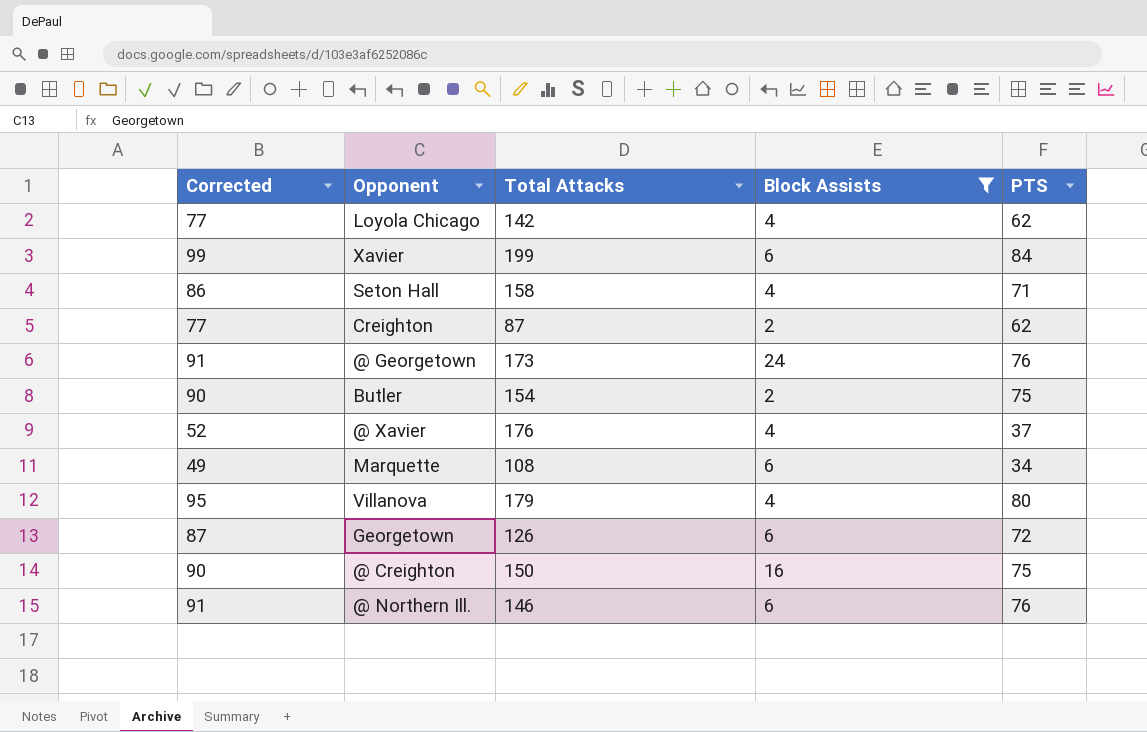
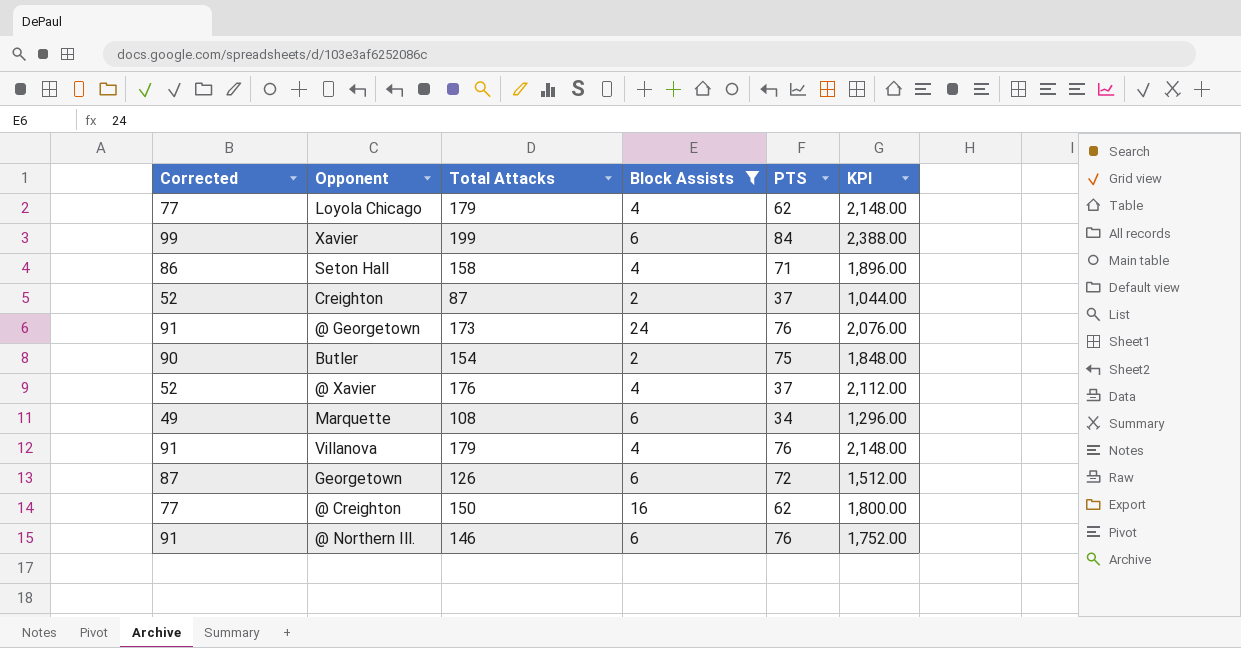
column KPI | formula: none -> [Total Attacks] * 12
Loyola Chicago | Total Attacks: 142 -> 179
Creighton | Corrected: 77 -> 52
Creighton | PTS: 62 -> 37
Villanova | Corrected: 95 -> 91
Villanova | PTS: 80 -> 76
@ Creighton | Corrected: 90 -> 77
@ Creighton | PTS: 75 -> 62

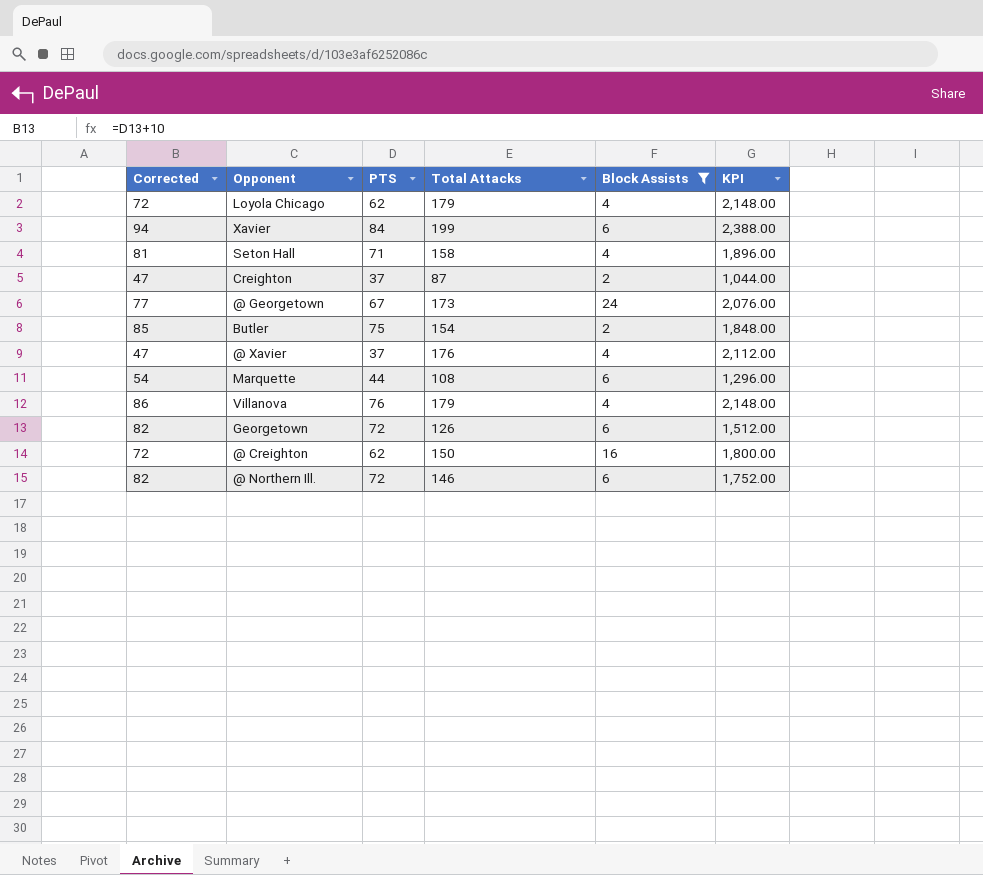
column Corrected | formula: [PTS] + 15 -> [PTS] + 10
column PTS | position: 5 -> 3
@ Georgetown | PTS: 76 -> 67
Marquette | PTS: 34 -> 44
@ Northern Ill. | PTS: 76 -> 72

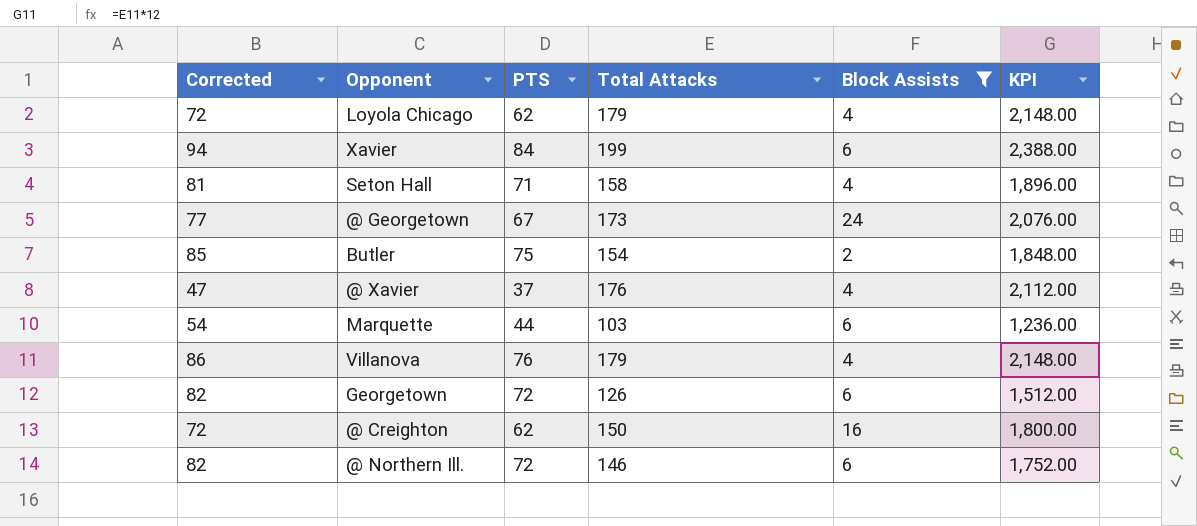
row Creighton: 47 | 37 | 87 | 2 | 1,044.00 -> none
Marquette | Total Attacks: 108 -> 103
Marquette | KPI: 1,296.00 -> 1,236.00

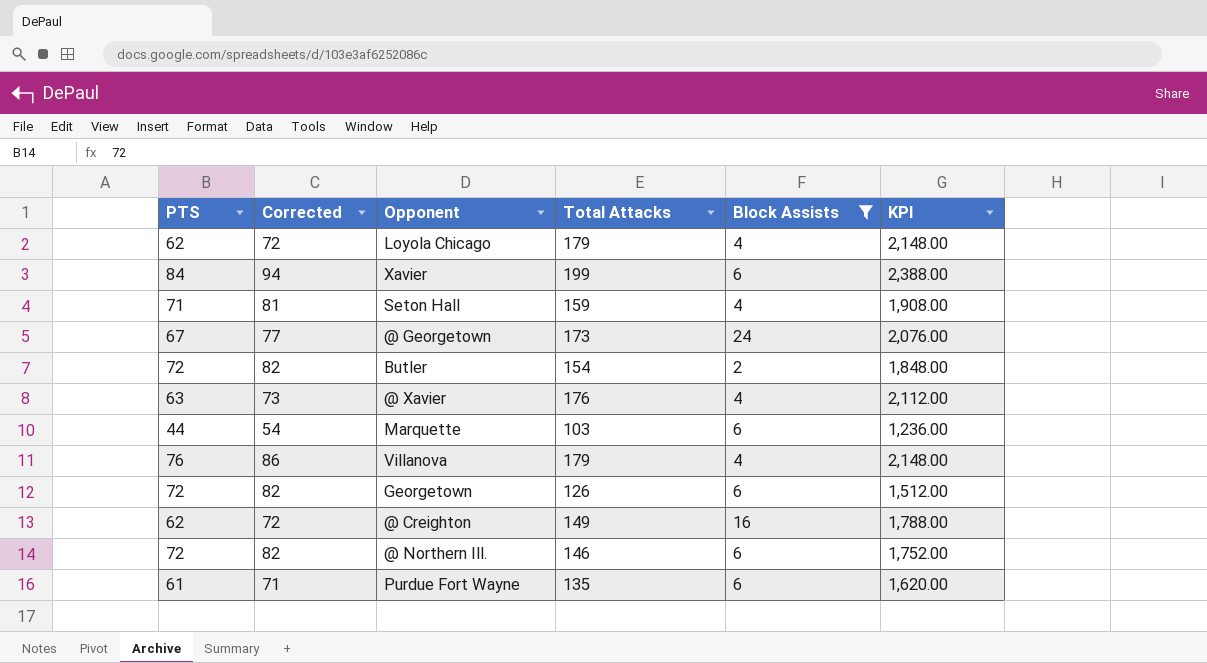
column PTS | position: 3 -> 1
Seton Hall | Total Attacks: 158 -> 159
Seton Hall | KPI: 1,896.00 -> 1,908.00
Butler | PTS: 75 -> 72
Butler | Corrected: 85 -> 82
@ Xavier | PTS: 37 -> 63
@ Xavier | Corrected: 47 -> 73
@ Creighton | Total Attacks: 150 -> 149
@ Creighton | KPI: 1,800.00 -> 1,788.00
row Purdue Fort Wayne: none -> 61 | 71 | 135 | 6 | 1,620.00

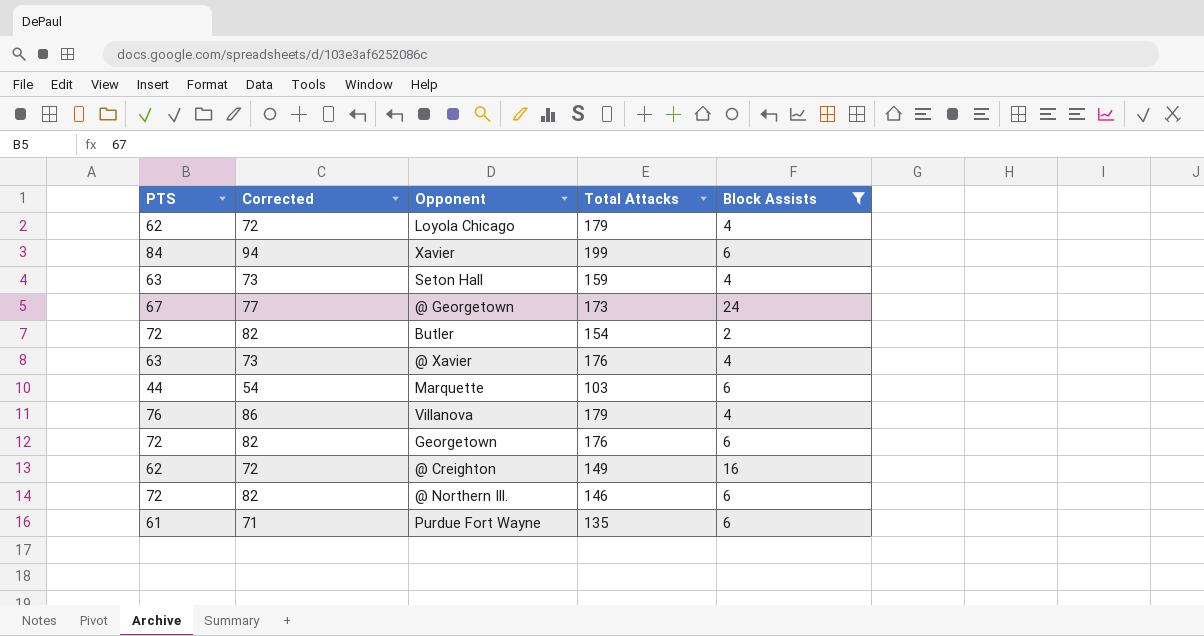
column KPI | formula: [Total Attacks] * 12 -> none
Seton Hall | PTS: 71 -> 63
Seton Hall | Corrected: 81 -> 73
Georgetown | Total Attacks: 126 -> 176

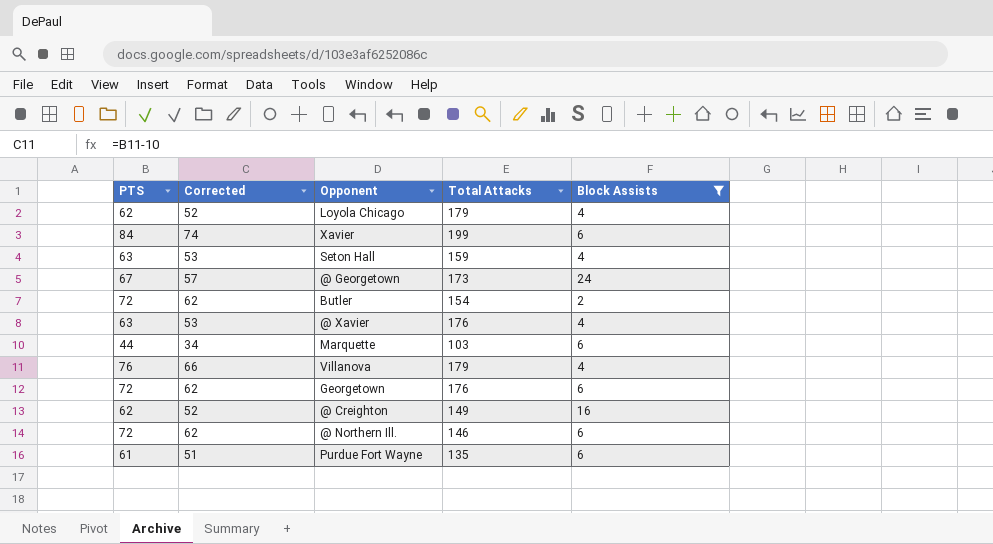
column Corrected | formula: [PTS] + 10 -> [PTS] - 10

